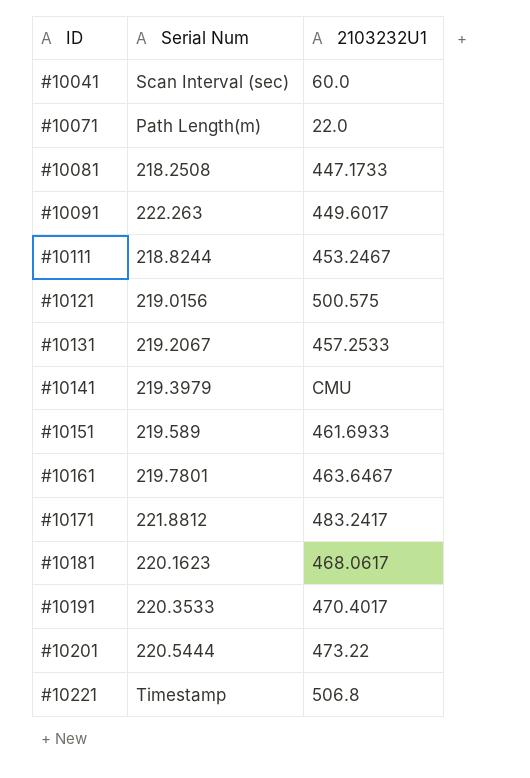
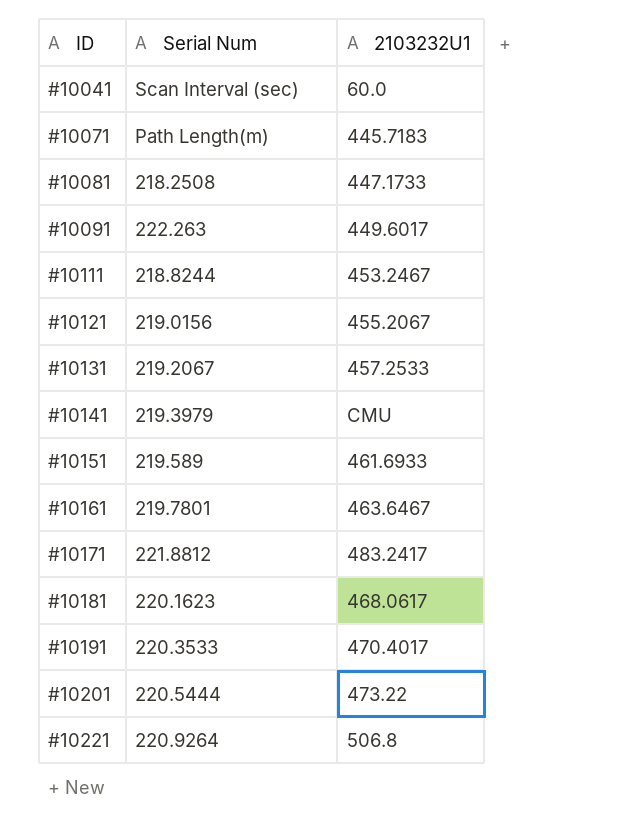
#10071 | 2103232U1: 22.0 -> 445.7183
#10121 | 2103232U1: 500.575 -> 455.2067
#10221 | Serial Num: Timestamp -> 220.9264

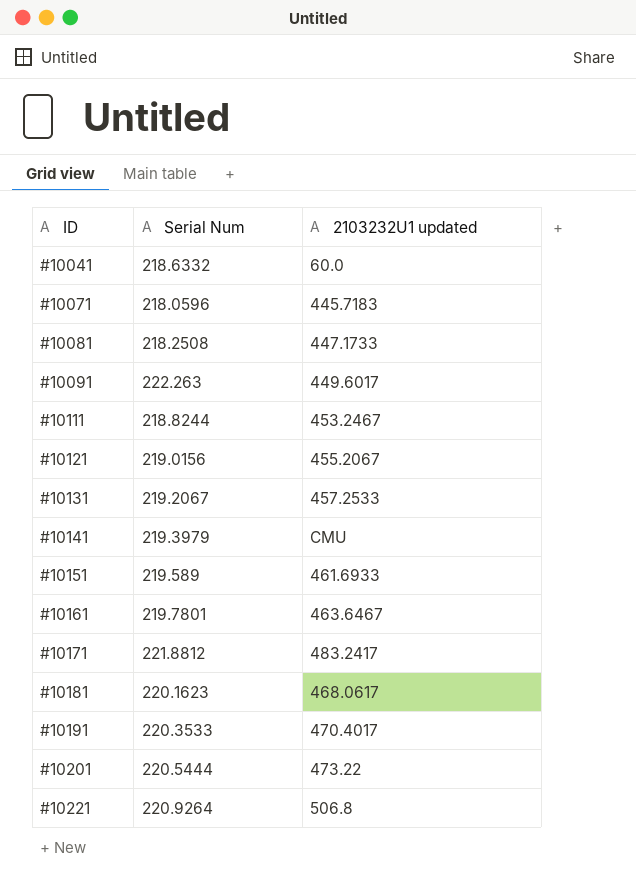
column name: 2103232U1 -> 2103232U1 updated
#10041 | Serial Num: Scan Interval (sec) -> 218.6332
#10071 | Serial Num: Path Length(m) -> 218.0596

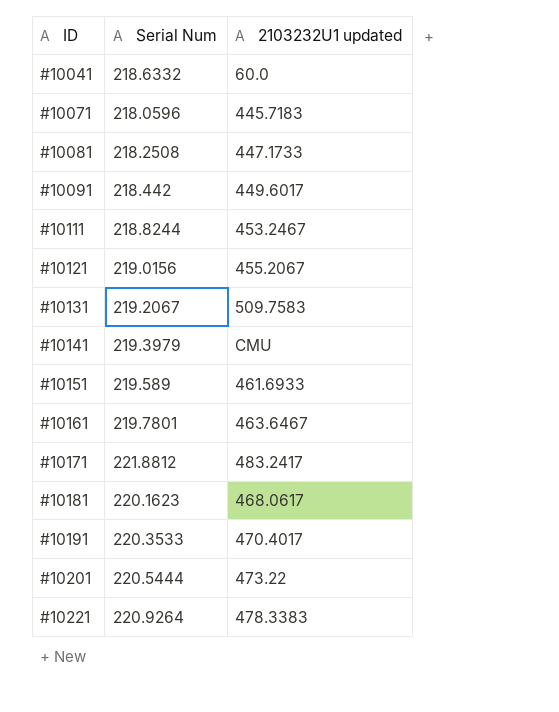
#10091 | Serial Num: 222.263 -> 218.442
#10131 | 2103232U1 updated: 457.2533 -> 509.7583
#10221 | 2103232U1 updated: 506.8 -> 478.3383

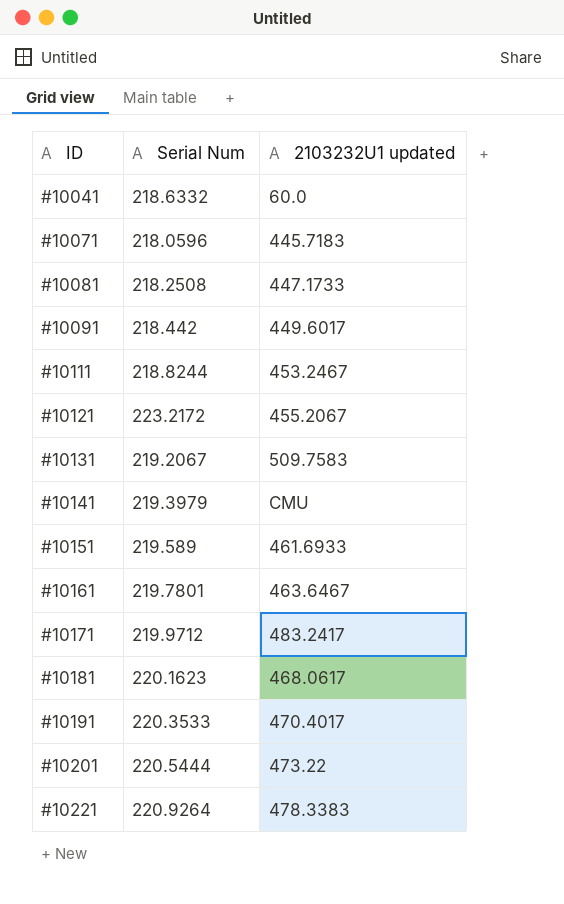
#10121 | Serial Num: 219.0156 -> 223.2172
#10171 | Serial Num: 221.8812 -> 219.9712

